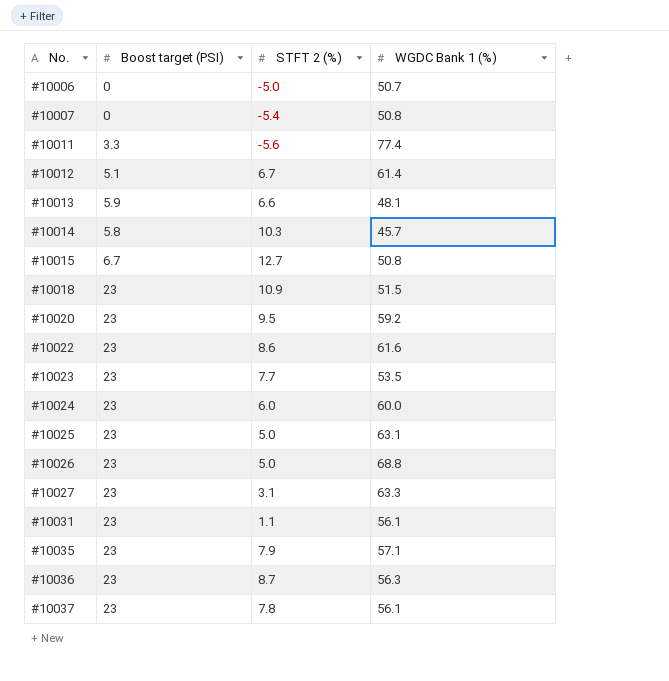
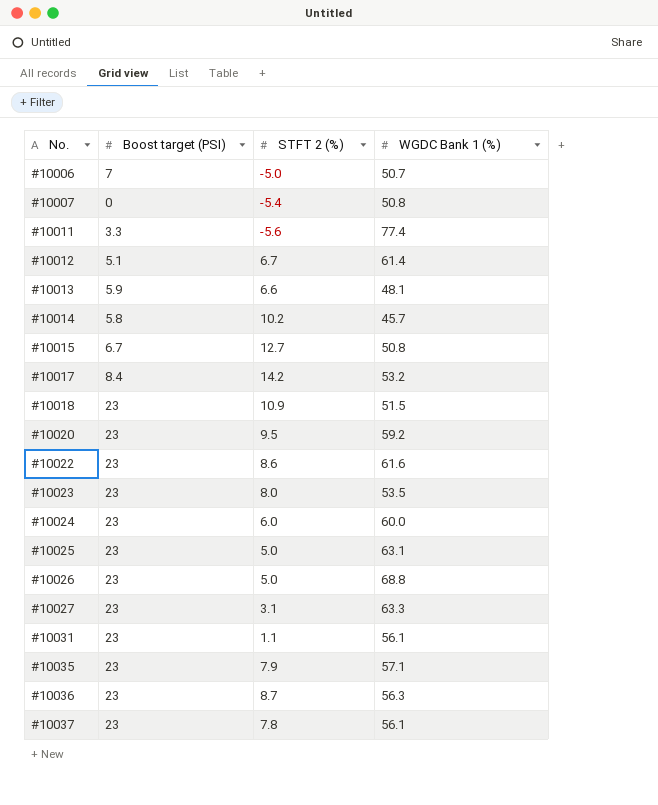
#10006 | Boost target (PSI): 0 -> 7
#10014 | STFT 2 (%): 10.3 -> 10.2
row #10017: none -> 8.4 | 14.2 | 53.2
#10023 | STFT 2 (%): 7.7 -> 8.0

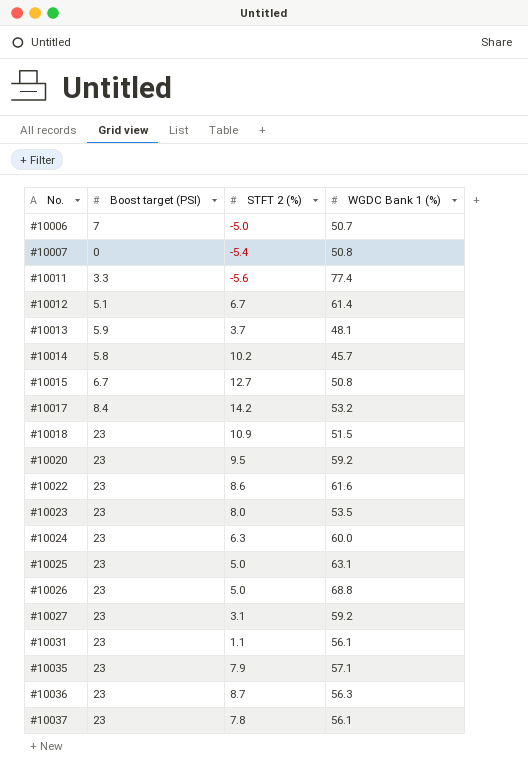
#10013 | STFT 2 (%): 6.6 -> 3.7
#10024 | STFT 2 (%): 6.0 -> 6.3
#10027 | WGDC Bank 1 (%): 63.3 -> 59.2

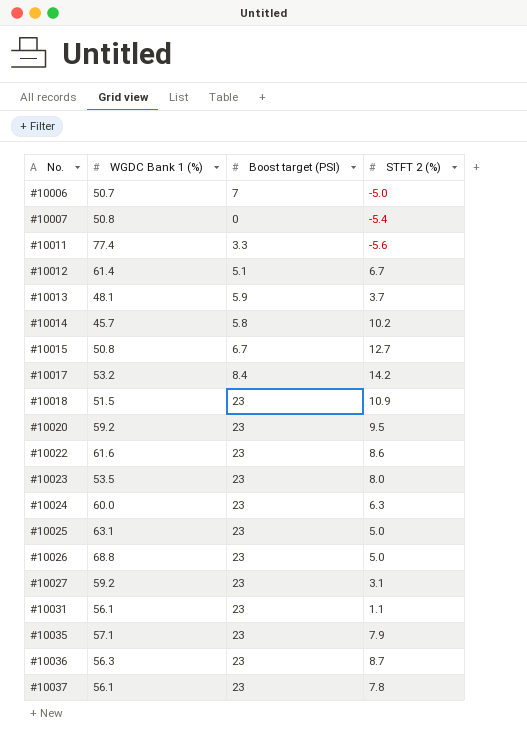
column WGDC Bank 1 (%) | position: 4 -> 2

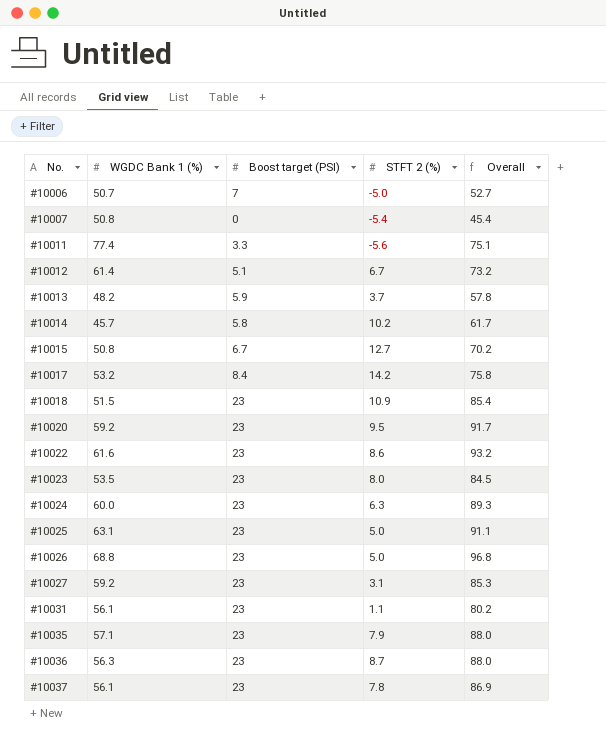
column Overall | formula: none -> [WGDC Bank 1 (%)] + [Boost target (PSI)] + [STFT 2 (%)]
#10013 | WGDC Bank 1 (%): 48.1 -> 48.2

